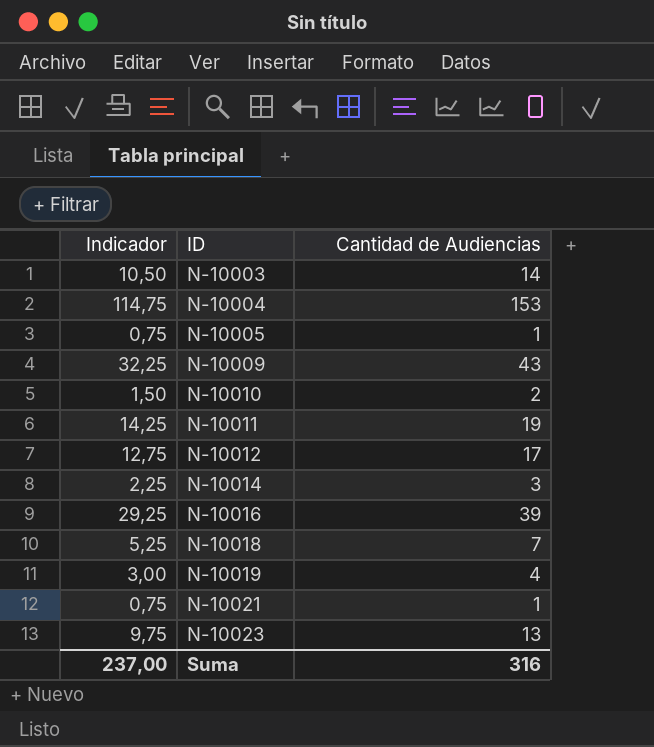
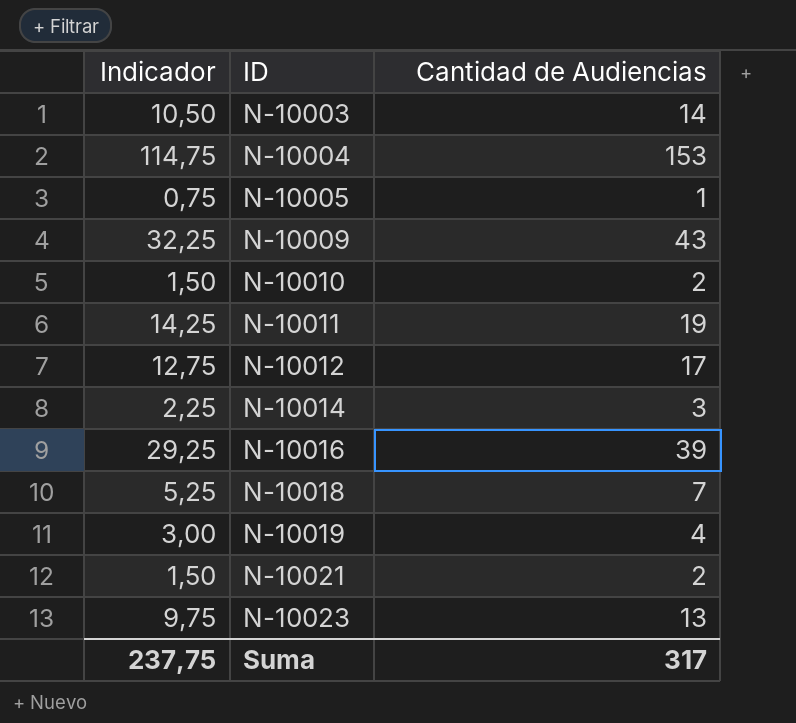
N-10021 | Indicador: 0,75 -> 1,50
N-10021 | Cantidad de Audiencias: 1 -> 2
Suma | Indicador: 237,00 -> 237,75
Suma | Cantidad de Audiencias: 316 -> 317

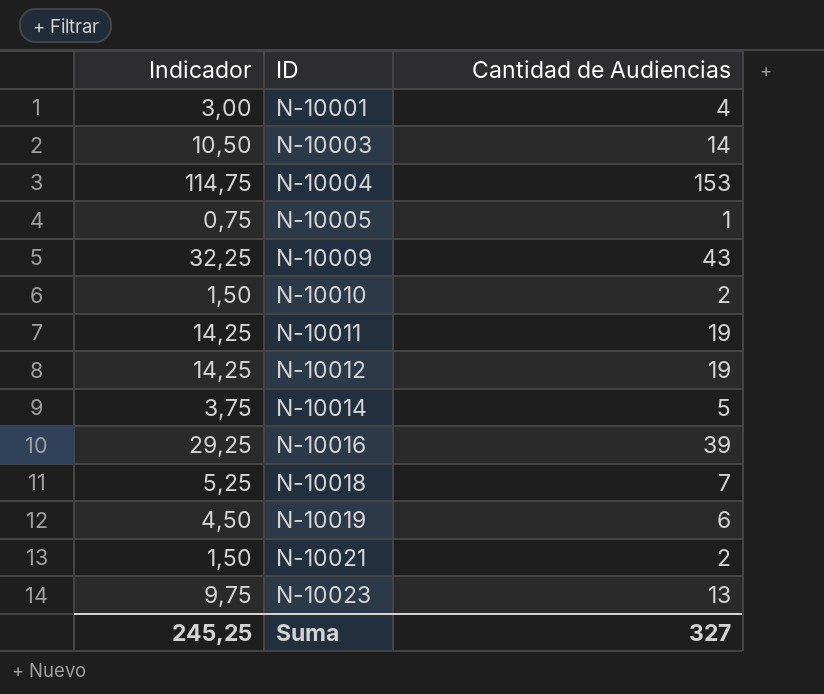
row N-10001: none -> 3,00 | 4
N-10012 | Indicador: 12,75 -> 14,25
N-10012 | Cantidad de Audiencias: 17 -> 19
N-10014 | Indicador: 2,25 -> 3,75
N-10014 | Cantidad de Audiencias: 3 -> 5
N-10019 | Indicador: 3,00 -> 4,50
N-10019 | Cantidad de Audiencias: 4 -> 6
Suma | Indicador: 237,75 -> 245,25
Suma | Cantidad de Audiencias: 317 -> 327

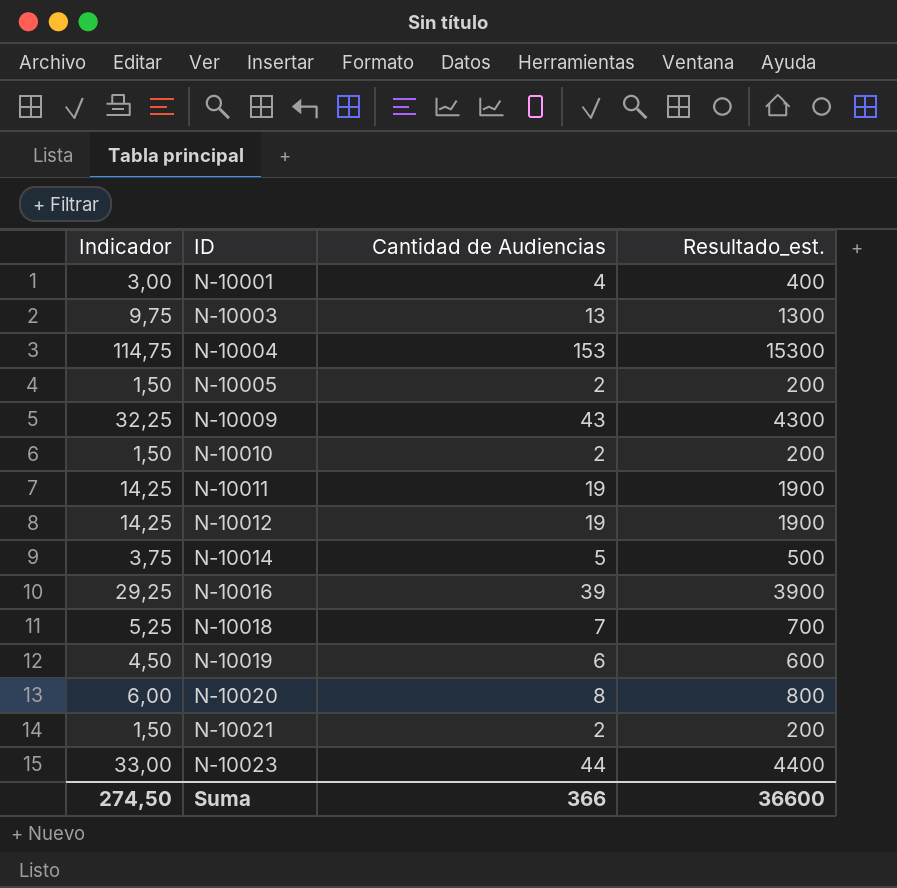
column Resultado_est. | formula: none -> [Cantidad de Audiencias] * 100
N-10003 | Indicador: 10,50 -> 9,75
N-10003 | Cantidad de Audiencias: 14 -> 13
N-10005 | Indicador: 0,75 -> 1,50
N-10005 | Cantidad de Audiencias: 1 -> 2
row N-10020: none -> 6,00 | 8 | 800
N-10023 | Indicador: 9,75 -> 33,00
N-10023 | Cantidad de Audiencias: 13 -> 44
Suma | Indicador: 245,25 -> 274,50
Suma | Cantidad de Audiencias: 327 -> 366

